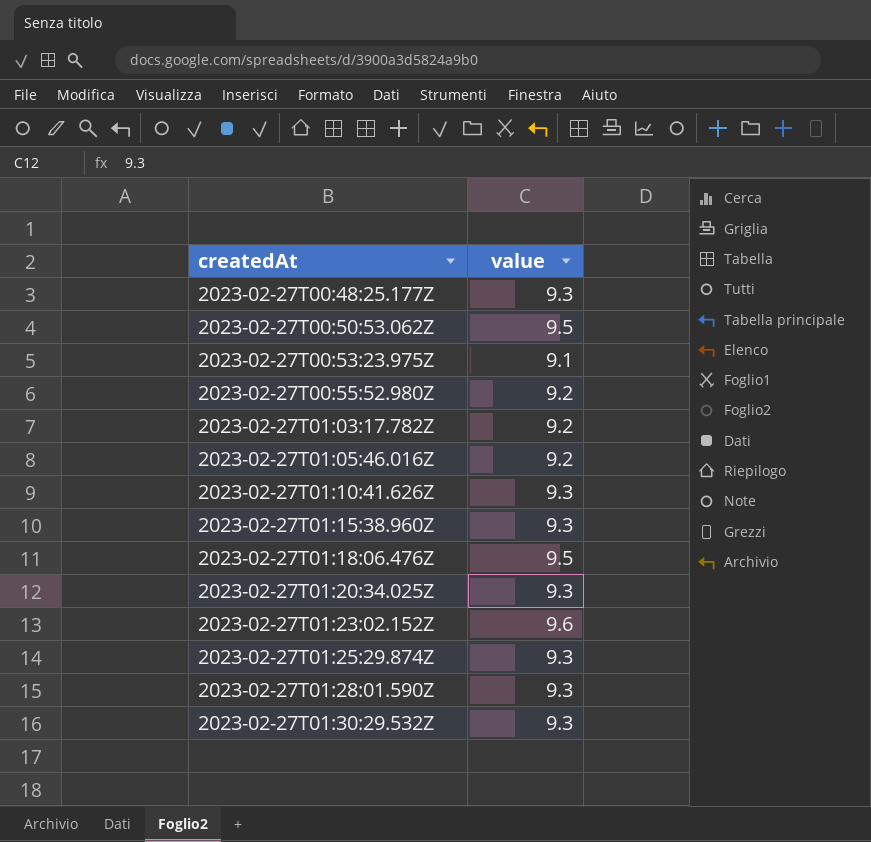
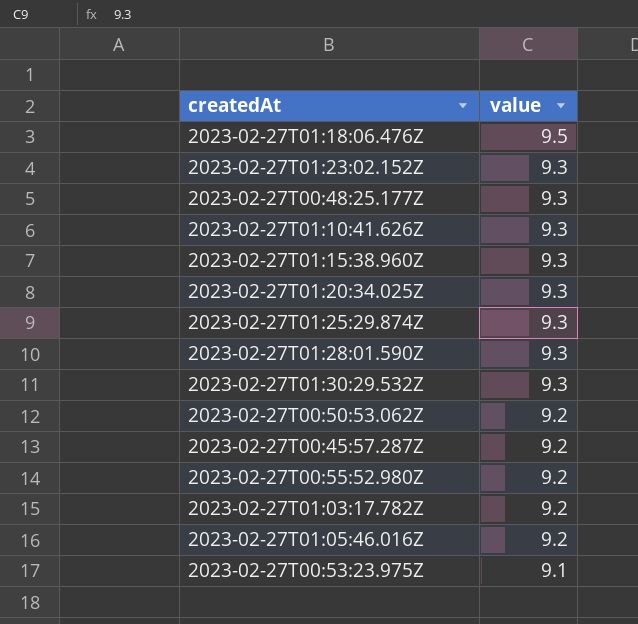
row order: createdAt ascending -> value descending
2023-02-27T01:23:02.152Z | value: 9.6 -> 9.3
2023-02-27T00:50:53.062Z | value: 9.5 -> 9.2
row 2023-02-27T00:45:57.287Z: none -> 9.2

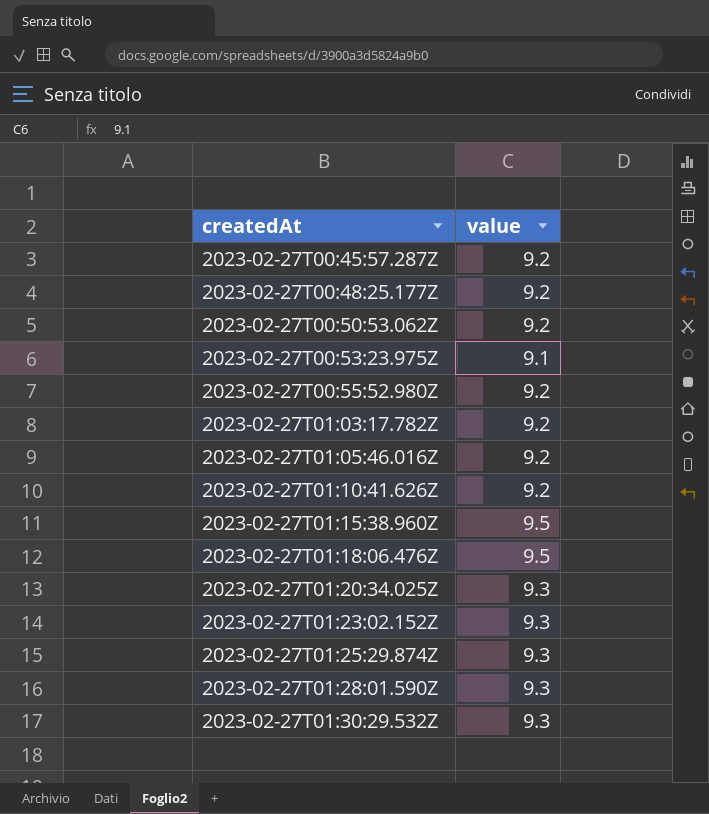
row order: value descending -> createdAt ascending
2023-02-27T00:48:25.177Z | value: 9.3 -> 9.2
2023-02-27T01:10:41.626Z | value: 9.3 -> 9.2
2023-02-27T01:15:38.960Z | value: 9.3 -> 9.5

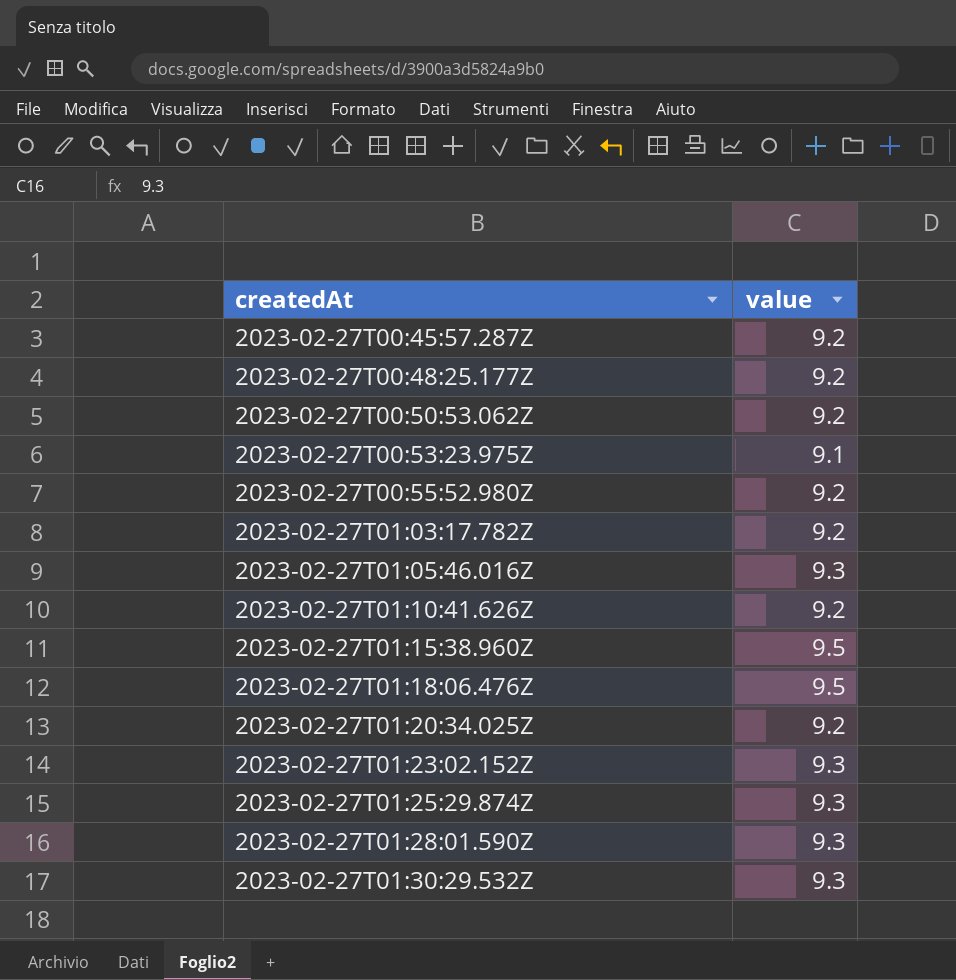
2023-02-27T01:05:46.016Z | value: 9.2 -> 9.3
2023-02-27T01:20:34.025Z | value: 9.3 -> 9.2

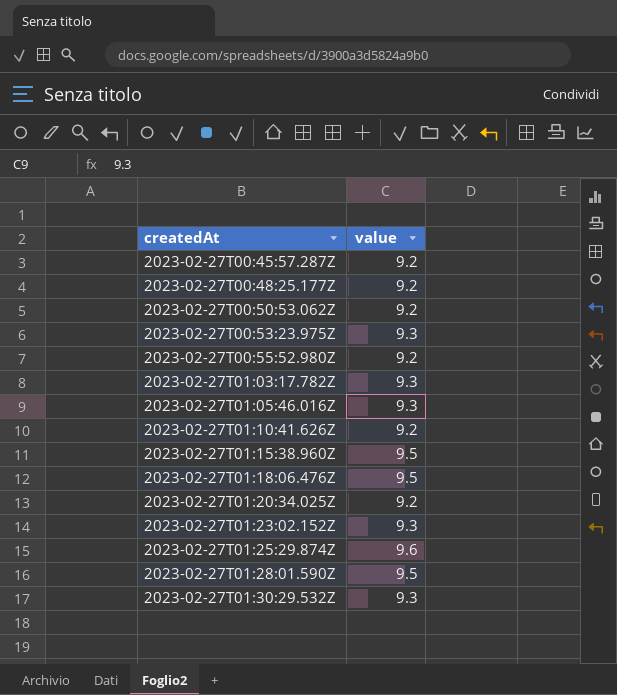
2023-02-27T00:53:23.975Z | value: 9.1 -> 9.3
2023-02-27T01:03:17.782Z | value: 9.2 -> 9.3
2023-02-27T01:25:29.874Z | value: 9.3 -> 9.6
2023-02-27T01:28:01.590Z | value: 9.3 -> 9.5

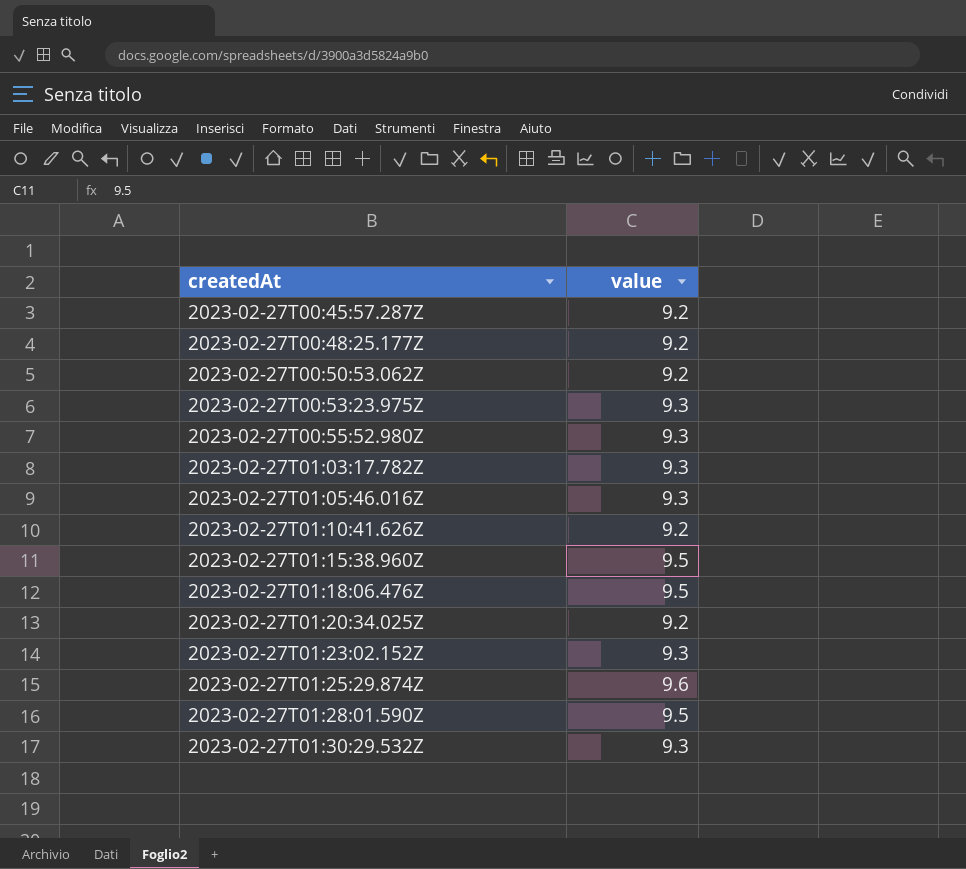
2023-02-27T00:55:52.980Z | value: 9.2 -> 9.3

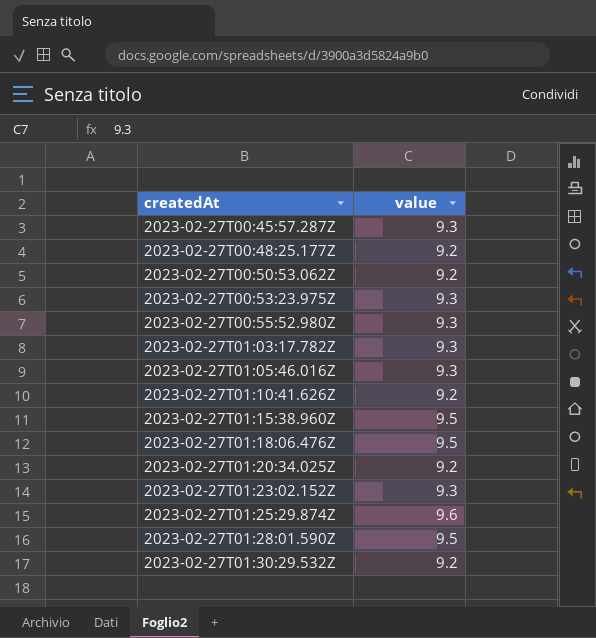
2023-02-27T00:45:57.287Z | value: 9.2 -> 9.3
2023-02-27T01:30:29.532Z | value: 9.3 -> 9.2

